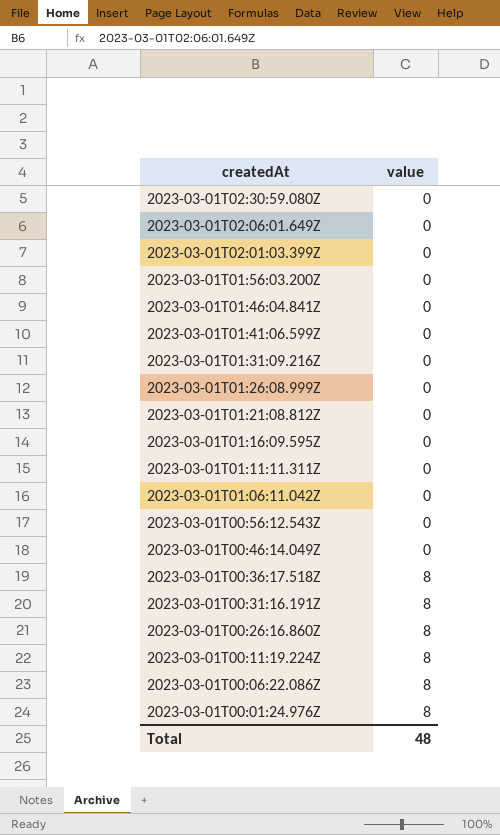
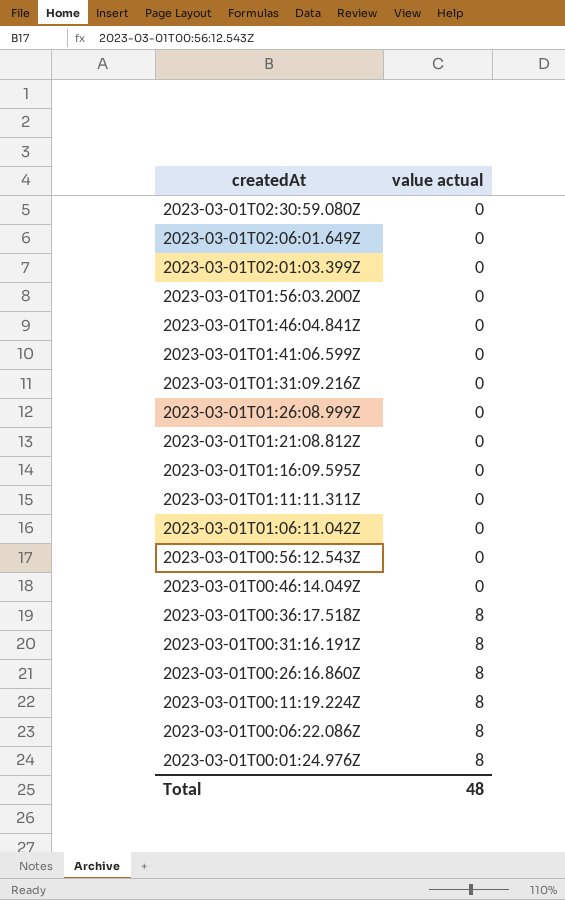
column name: value -> value actual

